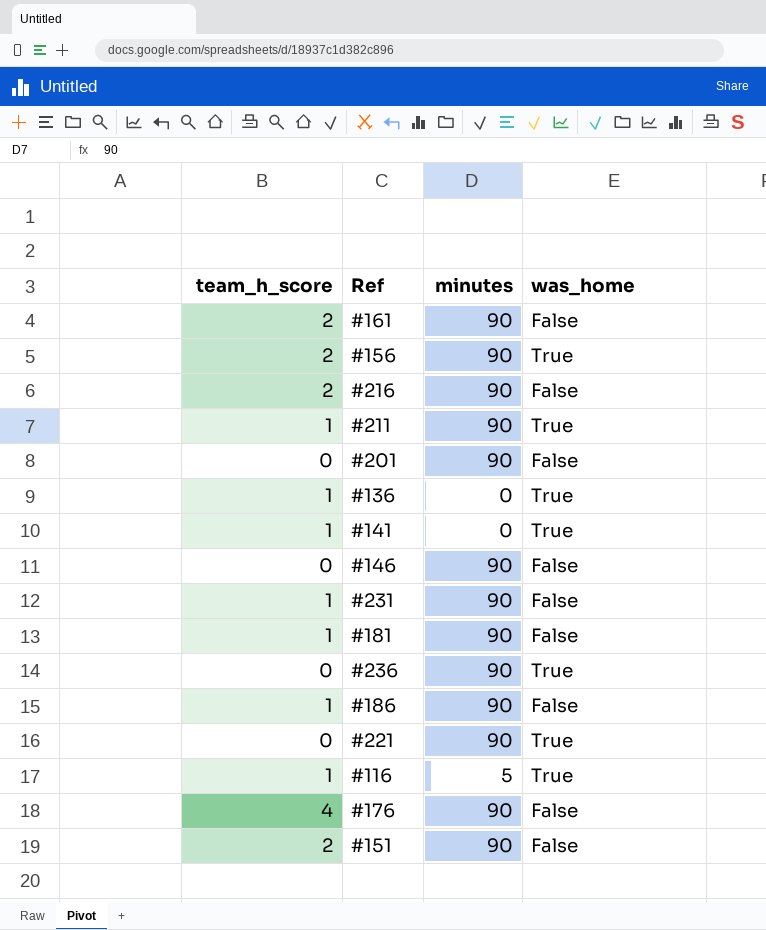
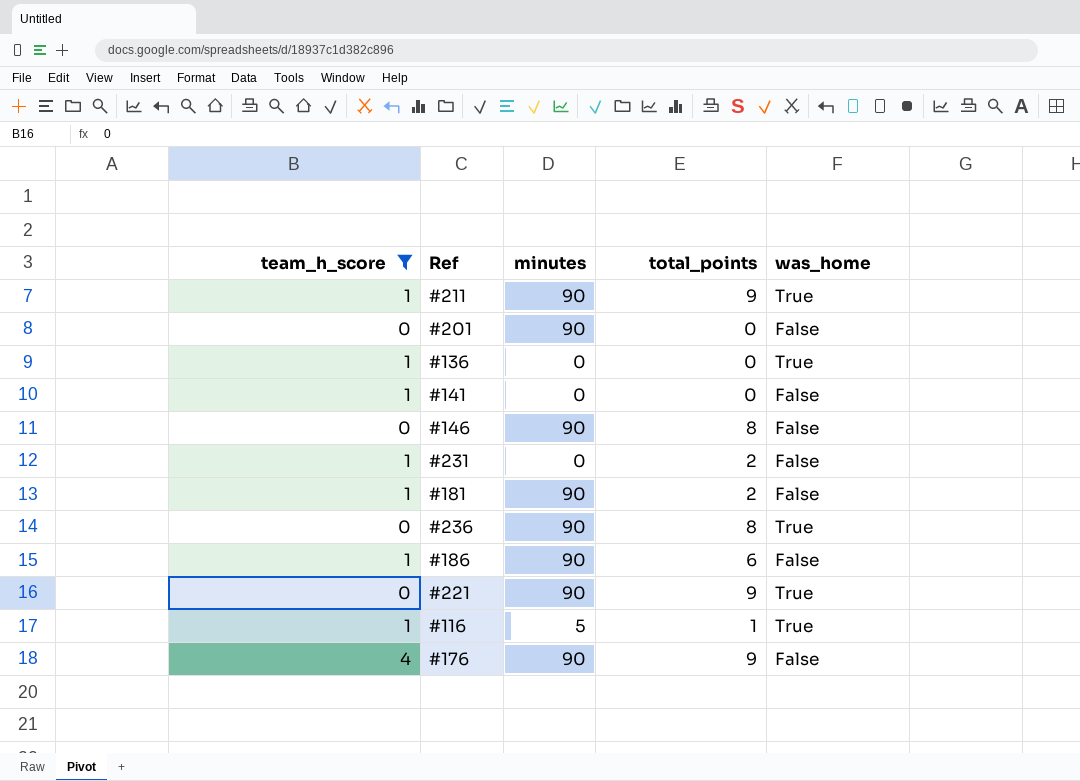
filter: none -> team_h_score != 2
column total_points | position: none -> 4
#141 | was_home: True -> False
#231 | minutes: 90 -> 0

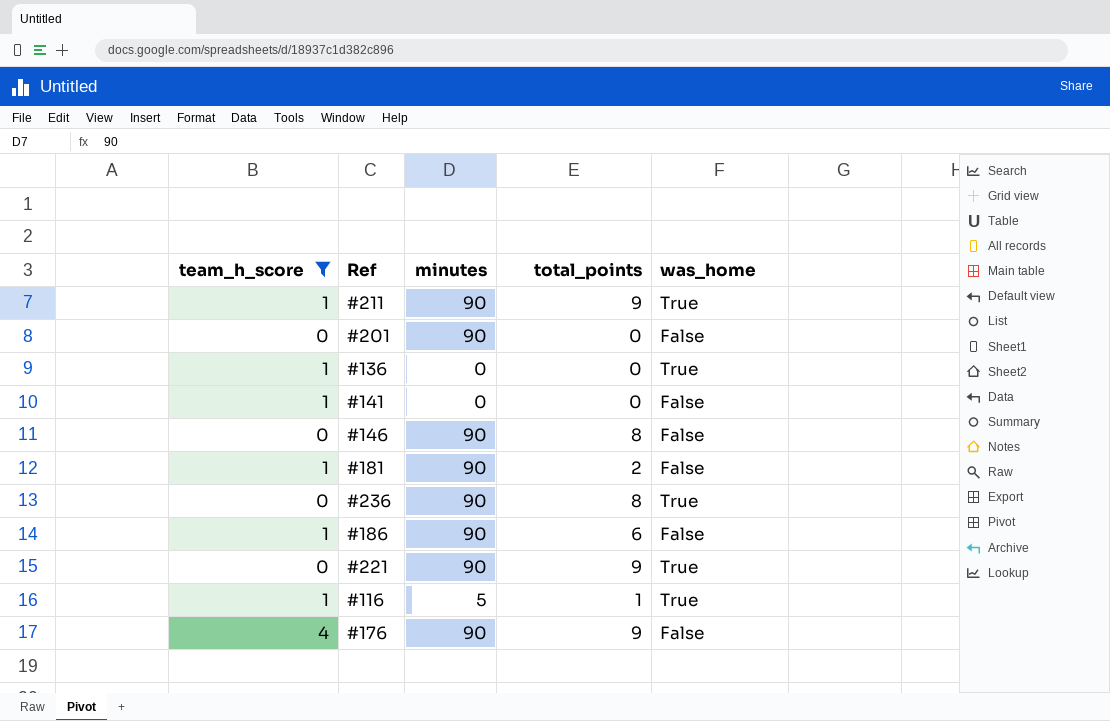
row #231: 1 | 0 | 2 | False -> none

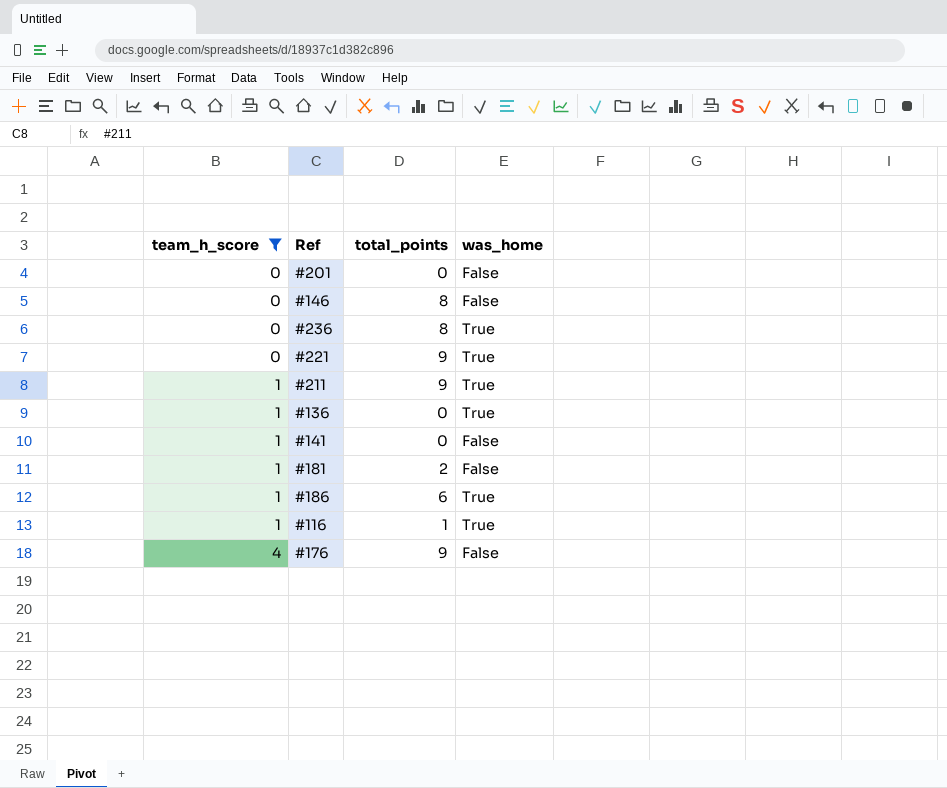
row order: none -> team_h_score ascending
column minutes | position: 3 -> none
#186 | was_home: False -> True

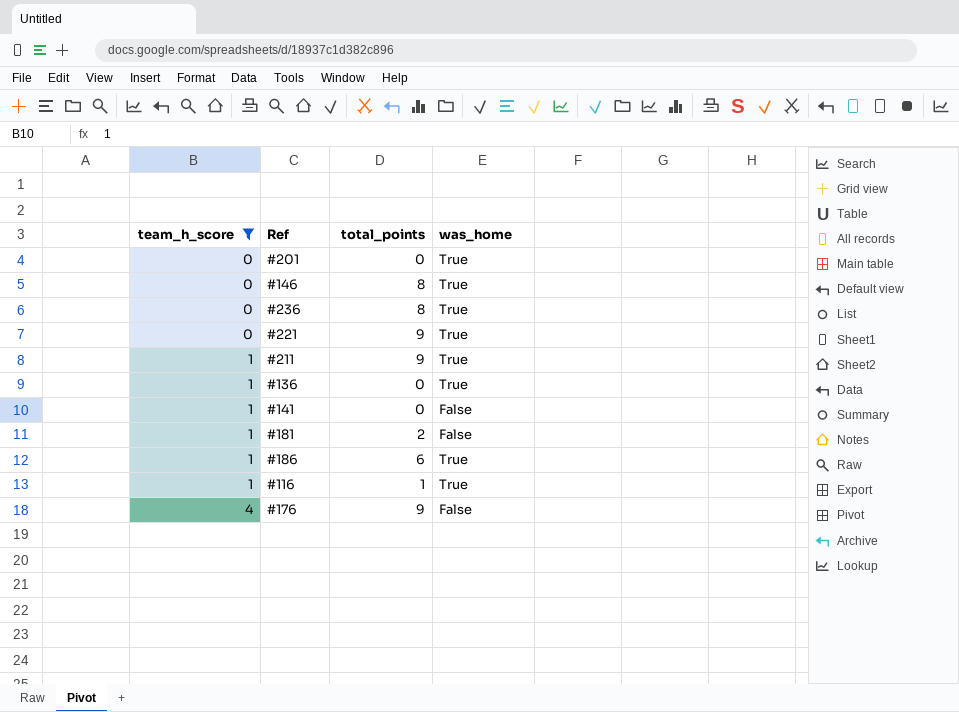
#201 | was_home: False -> True
#146 | was_home: False -> True

